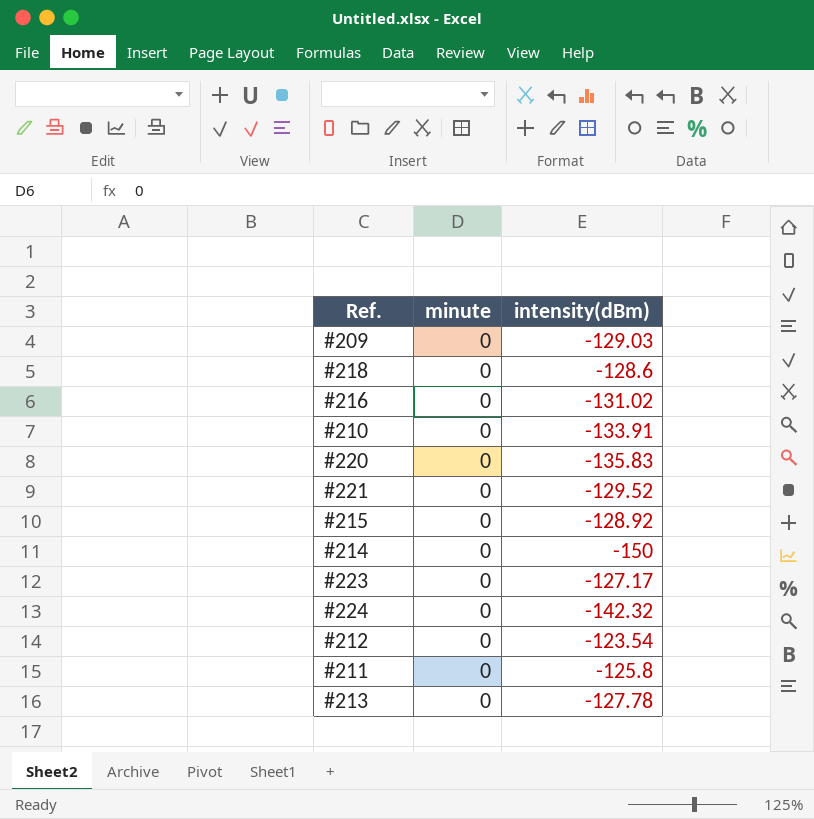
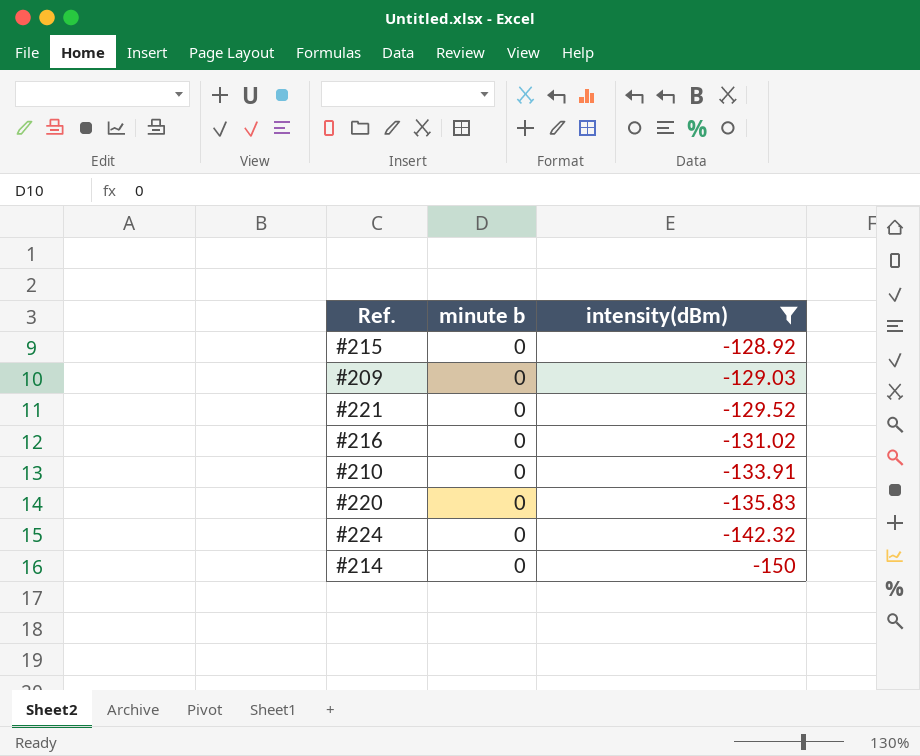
filter: none -> intensity(dBm) <= -128.92
row order: none -> intensity(dBm) descending
column name: minute -> minute b

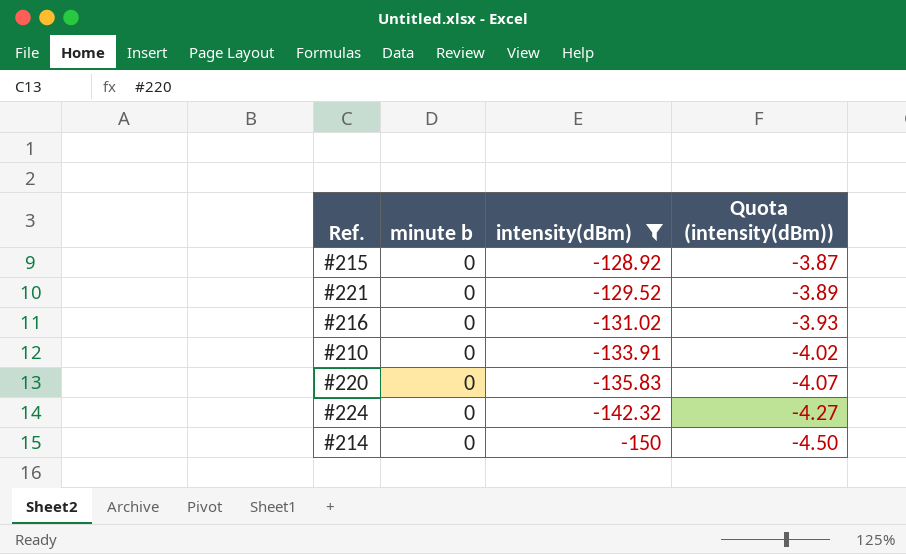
column Quota (intensity(dBm)) | formula: none -> [intensity(dBm)] * 0.03
row #209: 0 | -129.03 -> none

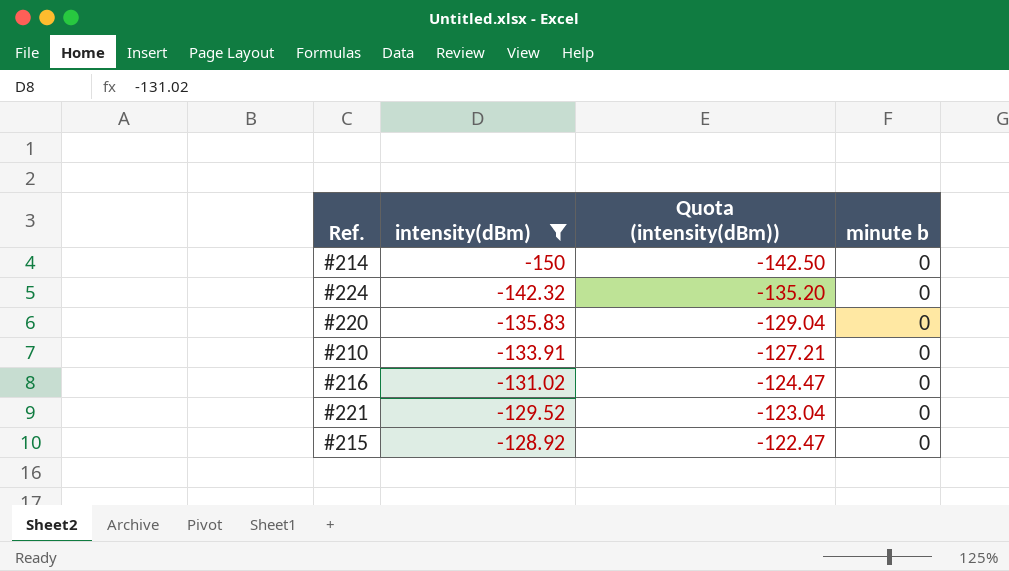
row order: intensity(dBm) descending -> intensity(dBm) ascending
column Quota (intensity(dBm)) | formula: [intensity(dBm)] * 0.03 -> [intensity(dBm)] * 0.95
column minute b | position: 2 -> 4

